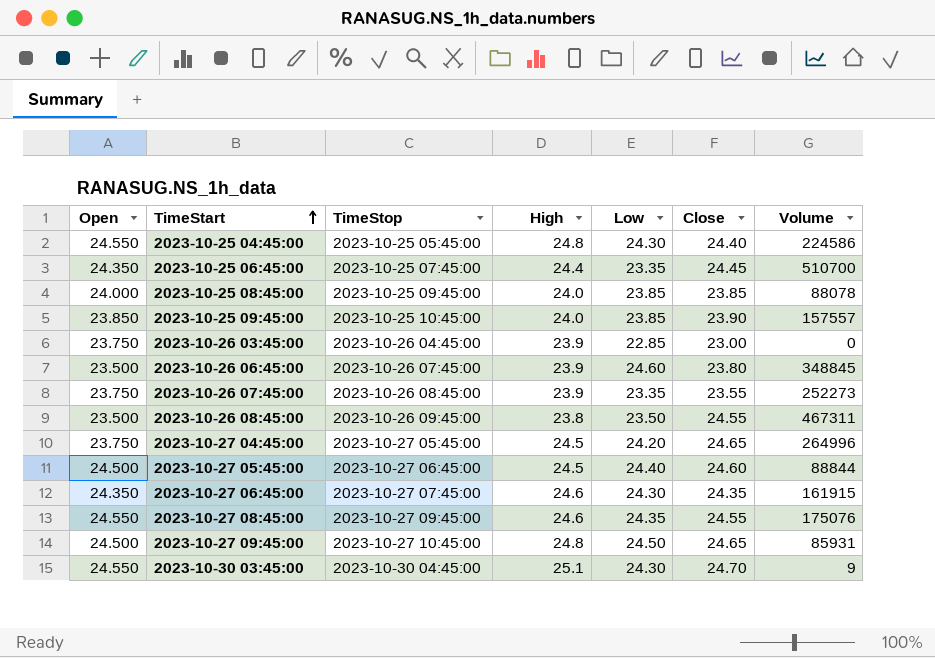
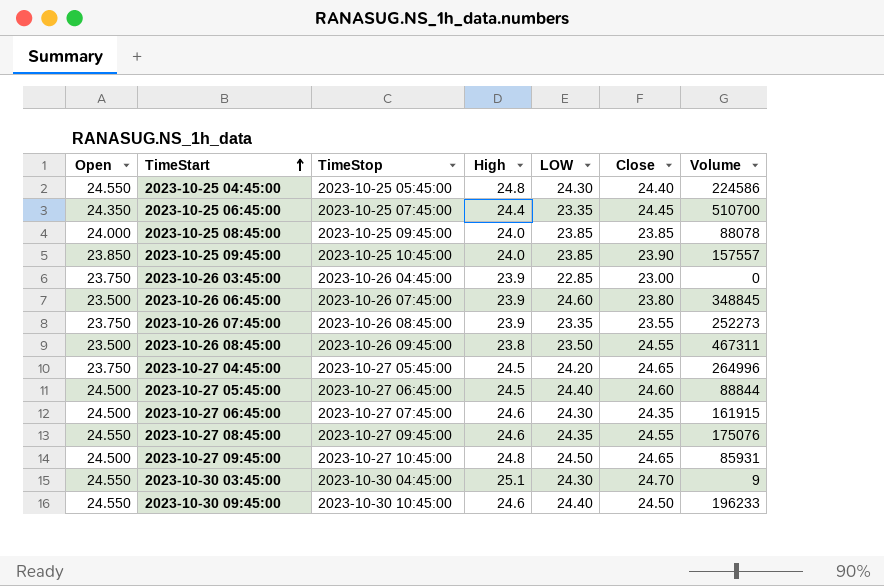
column name: Low -> LOW
2023-10-27 06:45:00 | Open: 24.350 -> 24.500
row 2023-10-30 09:45:00: none -> 24.550 | 2023-10-30 10:45:00 | 24.6 | 24.40 | 24.50 | 196233

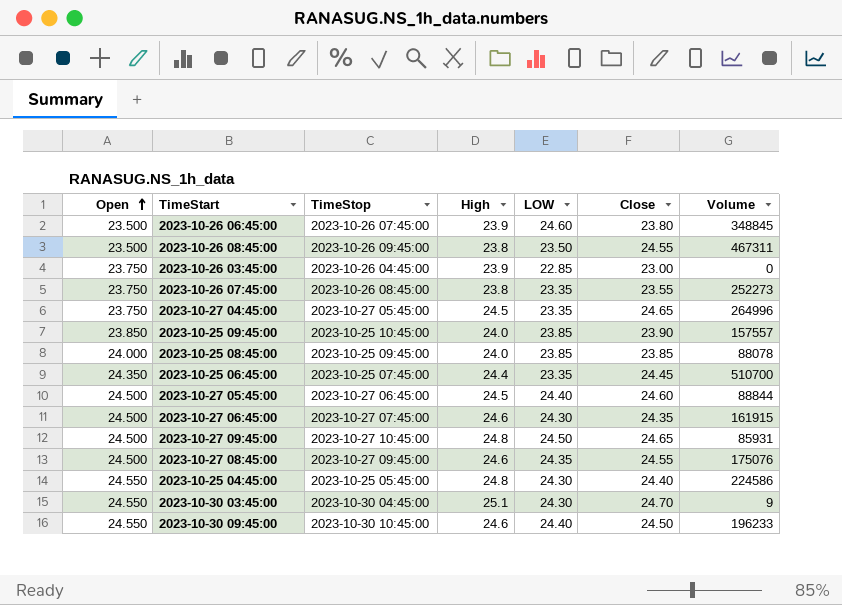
row order: TimeStart ascending -> Open ascending
2023-10-26 07:45:00 | High: 23.9 -> 23.8
2023-10-27 04:45:00 | LOW: 24.20 -> 23.35
2023-10-27 08:45:00 | Open: 24.550 -> 24.500

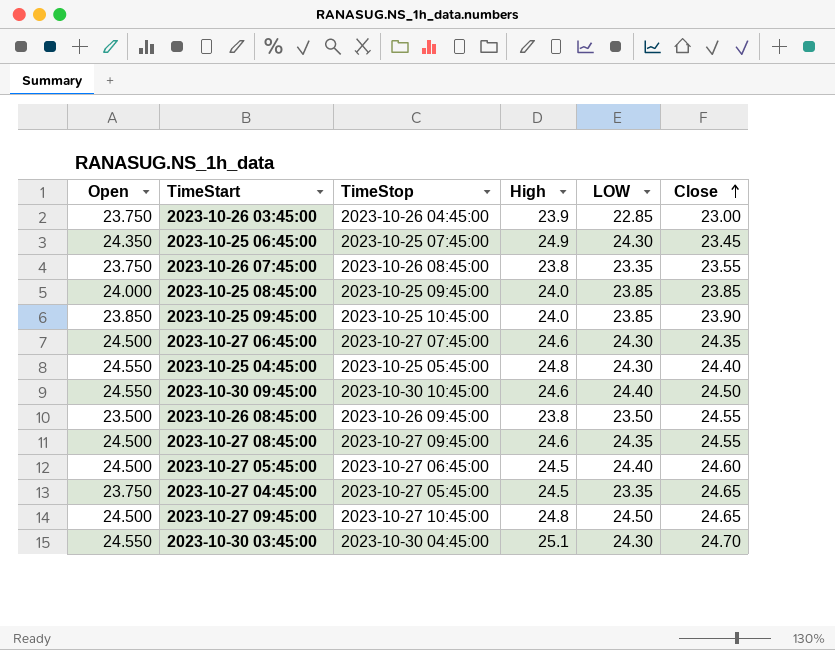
row order: Open ascending -> Close ascending
column Volume | position: 7 -> none
row 2023-10-26 06:45:00: 23.500 | 2023-10-26 07:45:00 | 23.9 | 24.60 | 23.80 | 348845 -> none
2023-10-25 06:45:00 | High: 24.4 -> 24.9
2023-10-25 06:45:00 | LOW: 23.35 -> 24.30
2023-10-25 06:45:00 | Close: 24.45 -> 23.45

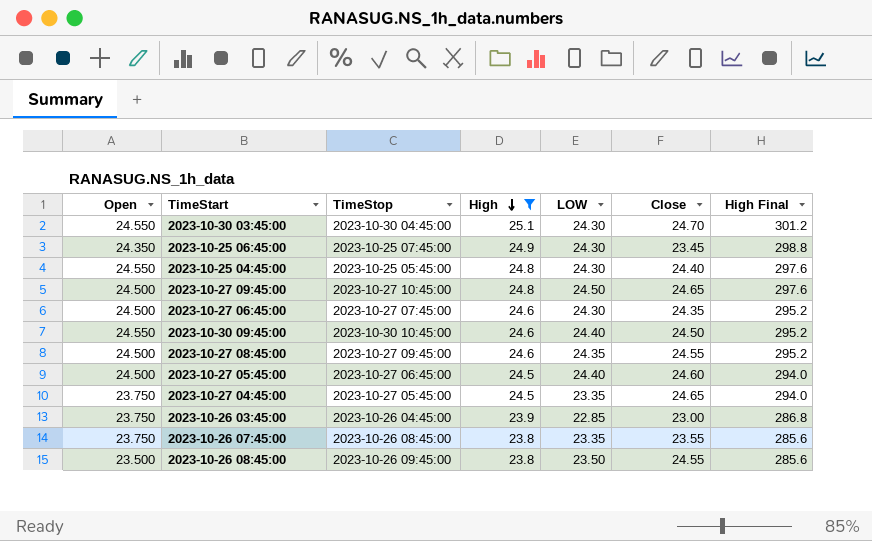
filter: none -> High != 24.0
row order: Close ascending -> High descending
column High Final | formula: none -> [High] * 12

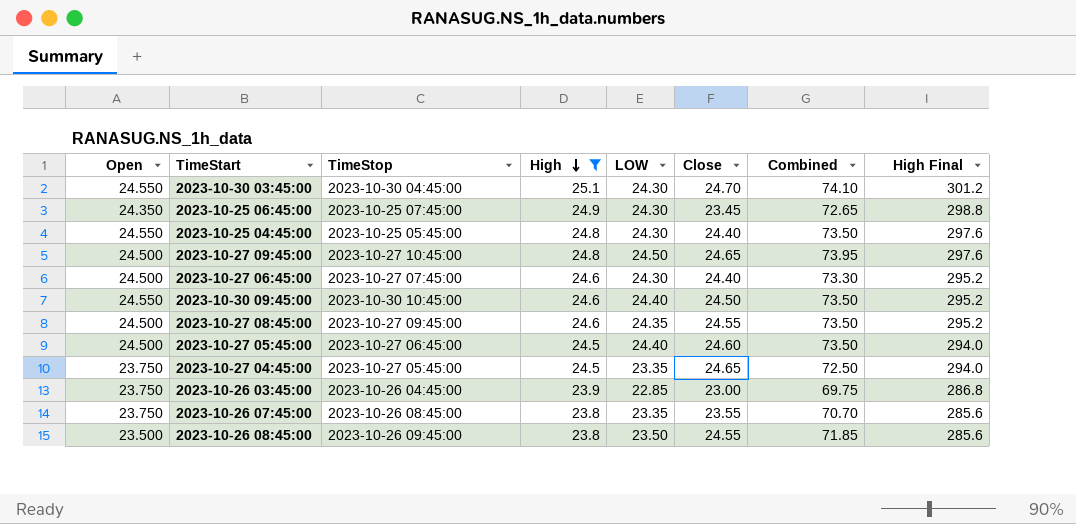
column Combined | formula: none -> [High] + [LOW] + [Close]
2023-10-27 06:45:00 | Close: 24.35 -> 24.40

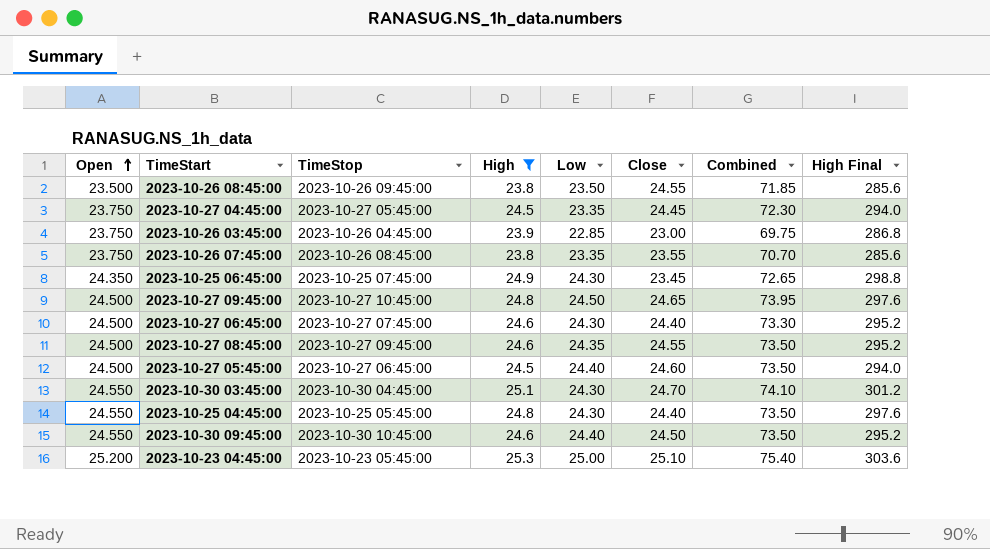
row order: High descending -> Open ascending
column name: LOW -> Low
2023-10-27 04:45:00 | Close: 24.65 -> 24.45
2023-10-27 04:45:00 | Combined: 72.50 -> 72.30
row 2023-10-23 04:45:00: none -> 25.200 | 2023-10-23 05:45:00 | 25.3 | 25.00 | 25.10 | 75.40 | 303.6

